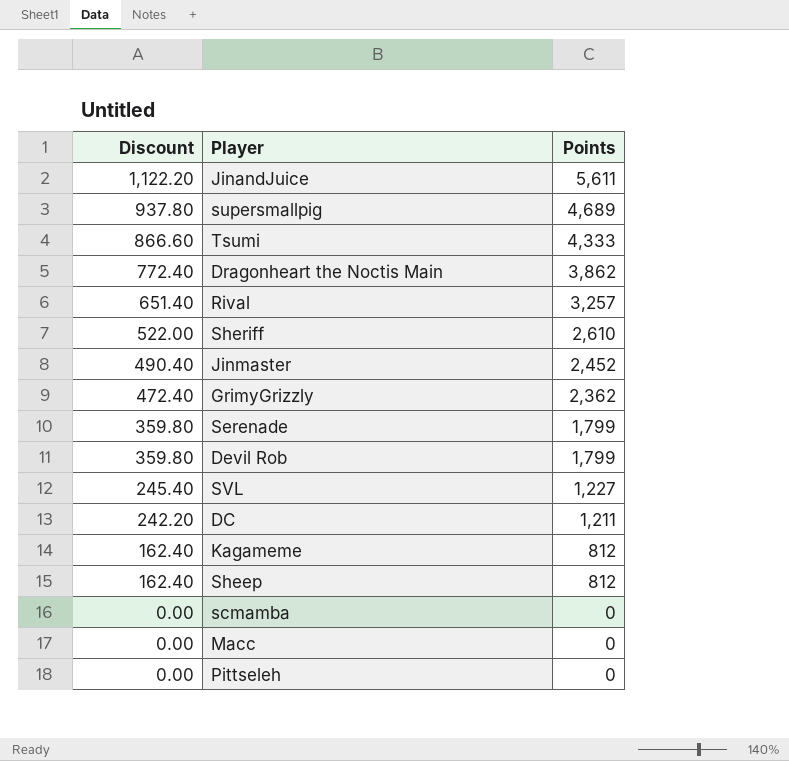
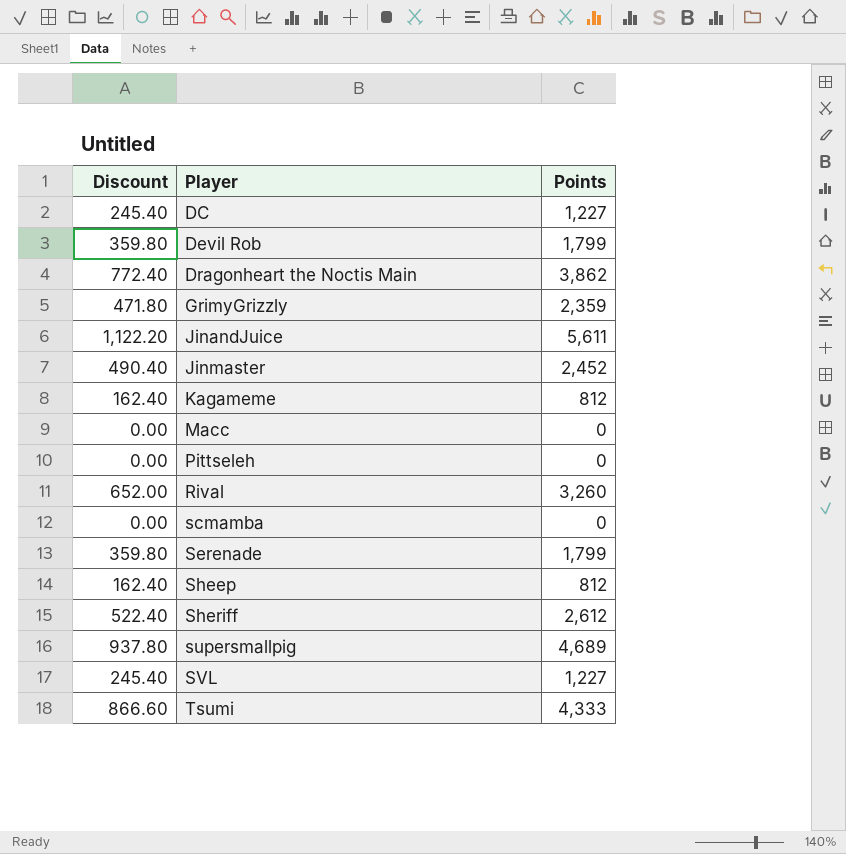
row order: Discount descending -> Player ascending
DC | Discount: 242.20 -> 245.40
DC | Points: 1,211 -> 1,227
GrimyGrizzly | Discount: 472.40 -> 471.80
GrimyGrizzly | Points: 2,362 -> 2,359
Rival | Discount: 651.40 -> 652.00
Rival | Points: 3,257 -> 3,260
Sheriff | Discount: 522.00 -> 522.40
Sheriff | Points: 2,610 -> 2,612

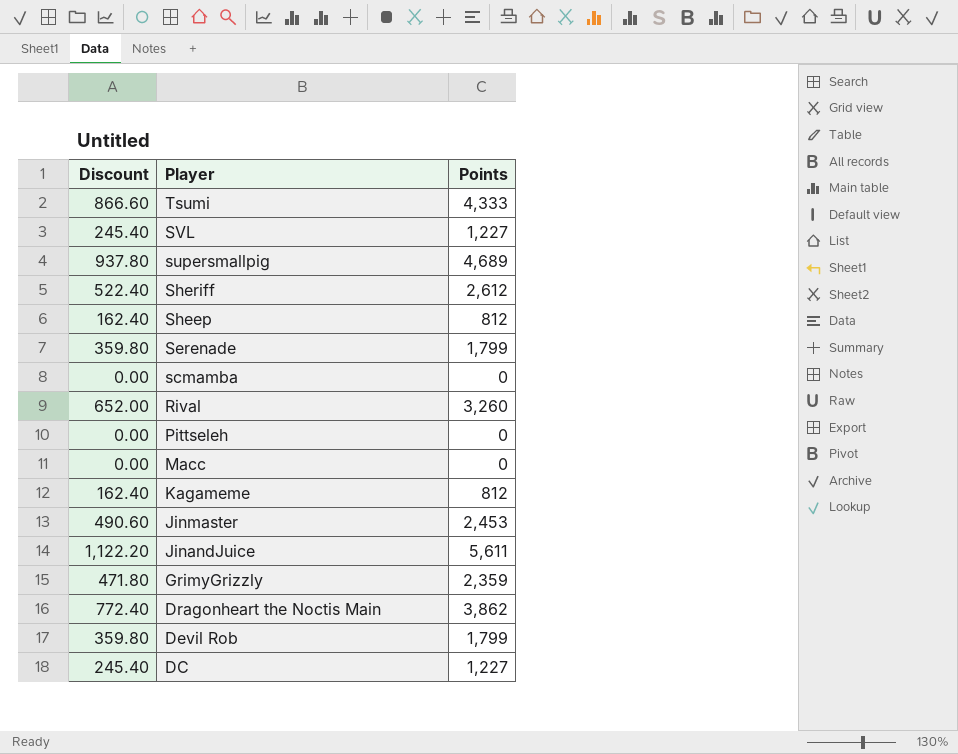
row order: Player ascending -> Player descending
Jinmaster | Discount: 490.40 -> 490.60
Jinmaster | Points: 2,452 -> 2,453

